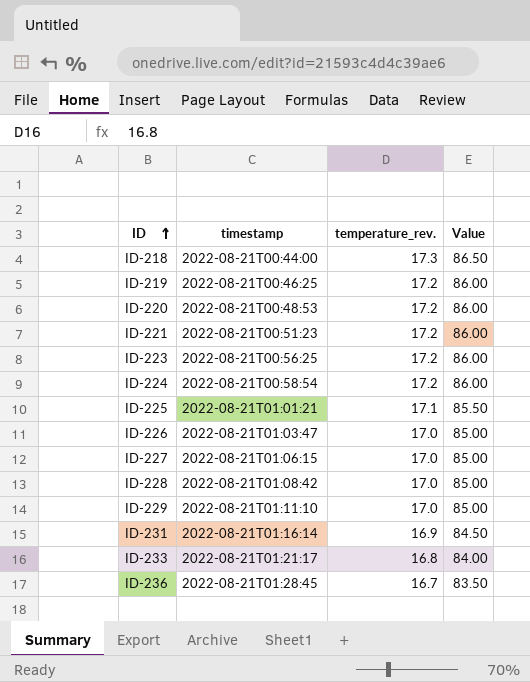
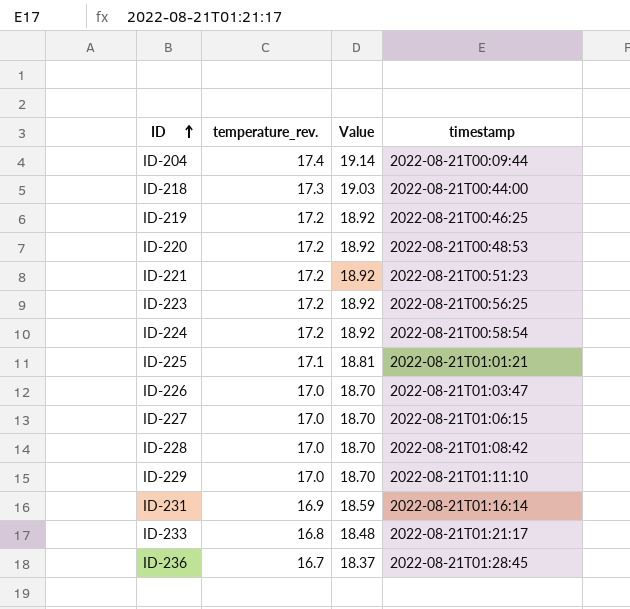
column Value | formula: [temperature_rev.] * 5 -> [temperature_rev.] * 1.1
column timestamp | position: 2 -> 4
row ID-204: none -> 17.4 | 19.14 | 2022-08-21T00:09:44

